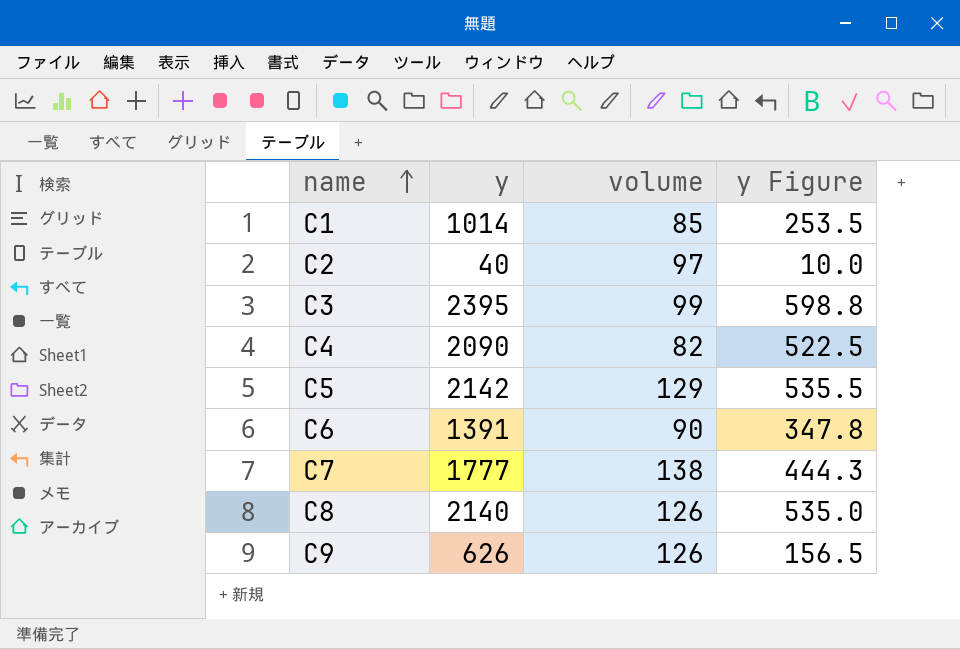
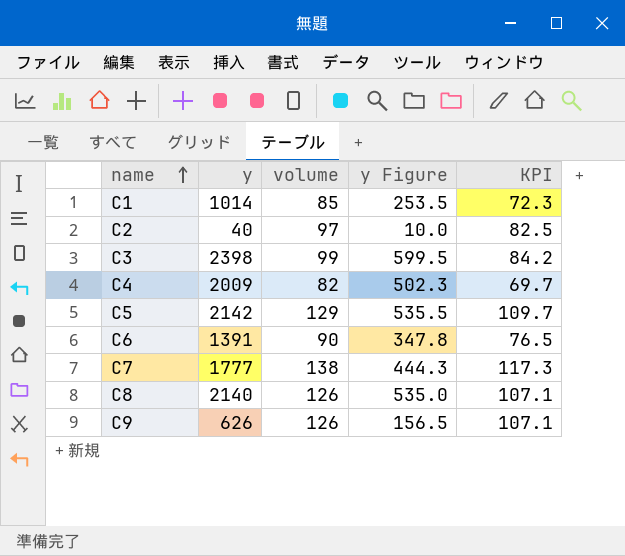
column KPI | formula: none -> [volume] * 0.85
C3 | y: 2395 -> 2398
C3 | y Figure: 598.8 -> 599.5
C4 | y: 2090 -> 2009
C4 | y Figure: 522.5 -> 502.3

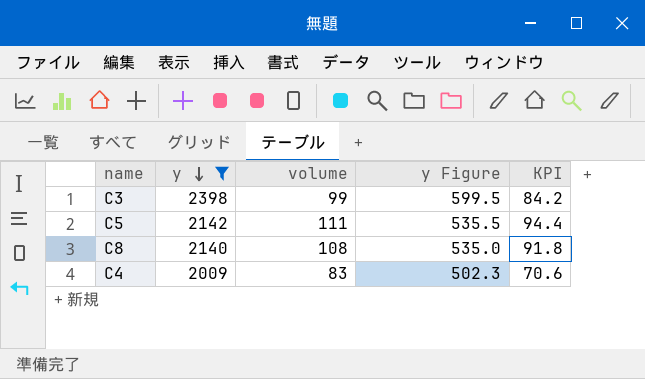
filter: none -> y >= 2009
row order: name ascending -> y descending
C5 | volume: 129 -> 111
C5 | KPI: 109.7 -> 94.4
C8 | volume: 126 -> 108
C8 | KPI: 107.1 -> 91.8
C4 | volume: 82 -> 83
C4 | KPI: 69.7 -> 70.6

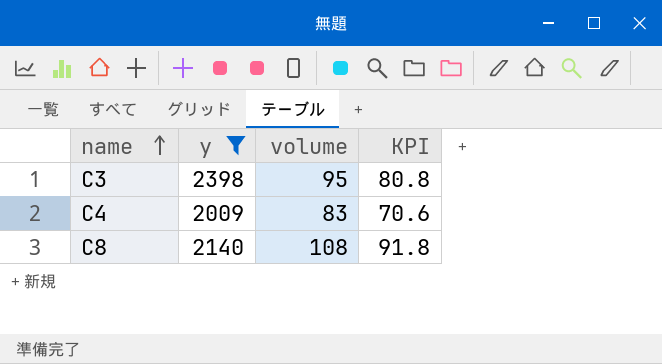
row order: y descending -> name ascending
column y Figure | formula: [y] * 0.25 -> none
row C5: 2142 | 111 | 535.5 | 94.4 -> none
C3 | volume: 99 -> 95
C3 | KPI: 84.2 -> 80.8

